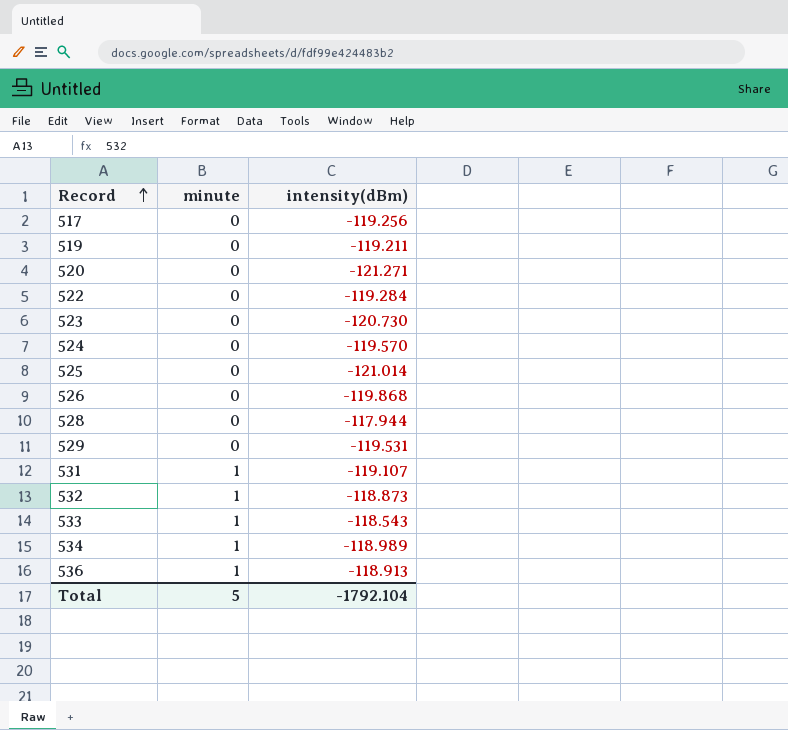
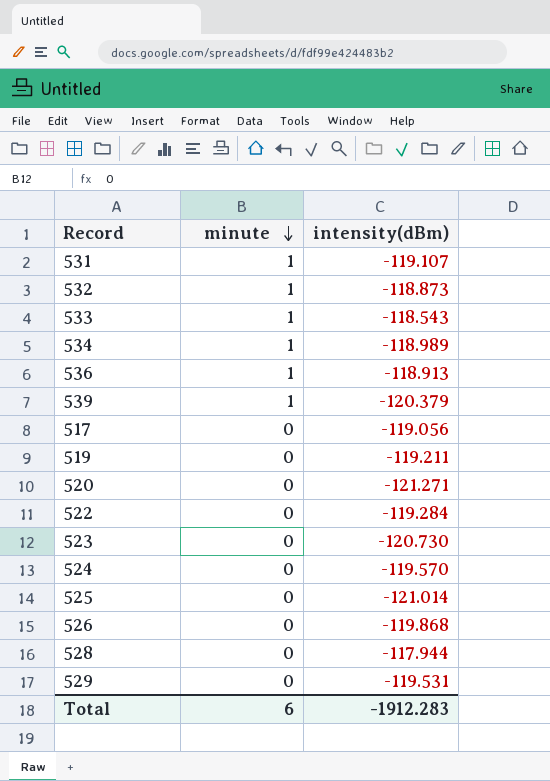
row order: Record ascending -> minute descending
row 539: none -> 1 | -120.379
517 | intensity(dBm): -119.256 -> -119.056
Total | minute: 5 -> 6
Total | intensity(dBm): -1792.104 -> -1912.283

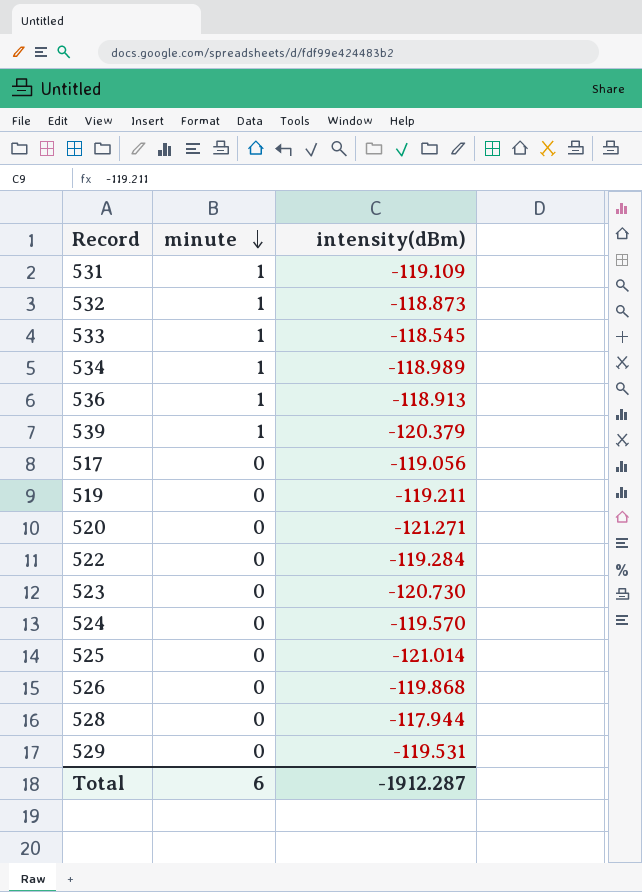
531 | intensity(dBm): -119.107 -> -119.109
533 | intensity(dBm): -118.543 -> -118.545
Total | intensity(dBm): -1912.283 -> -1912.287

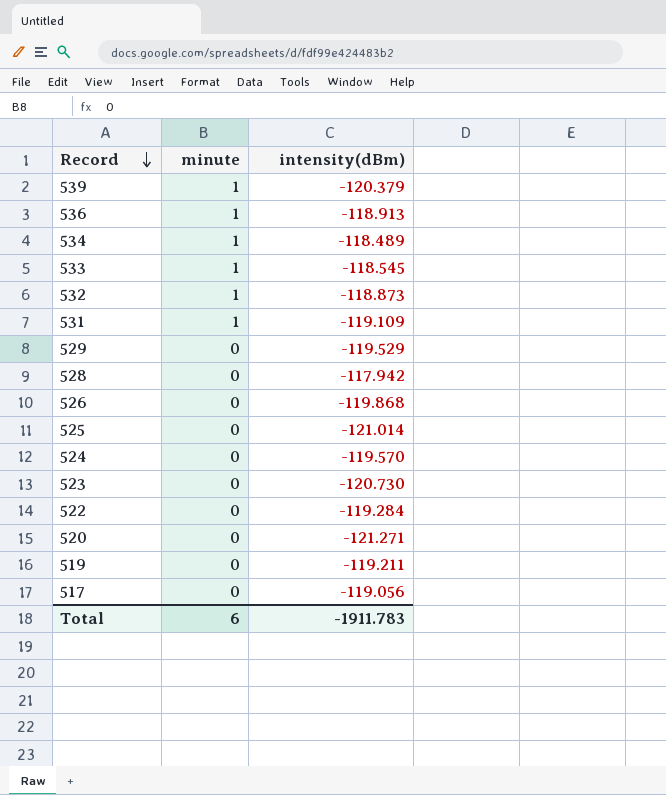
row order: minute descending -> Record descending
534 | intensity(dBm): -118.989 -> -118.489
529 | intensity(dBm): -119.531 -> -119.529
528 | intensity(dBm): -117.944 -> -117.942
Total | intensity(dBm): -1912.287 -> -1911.783

